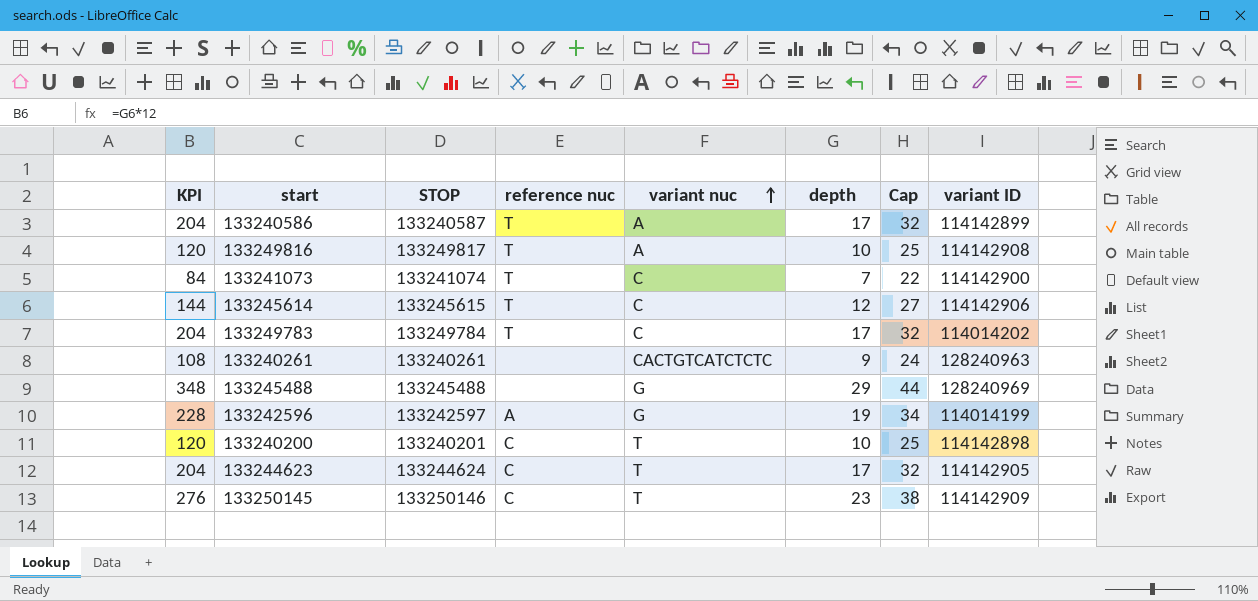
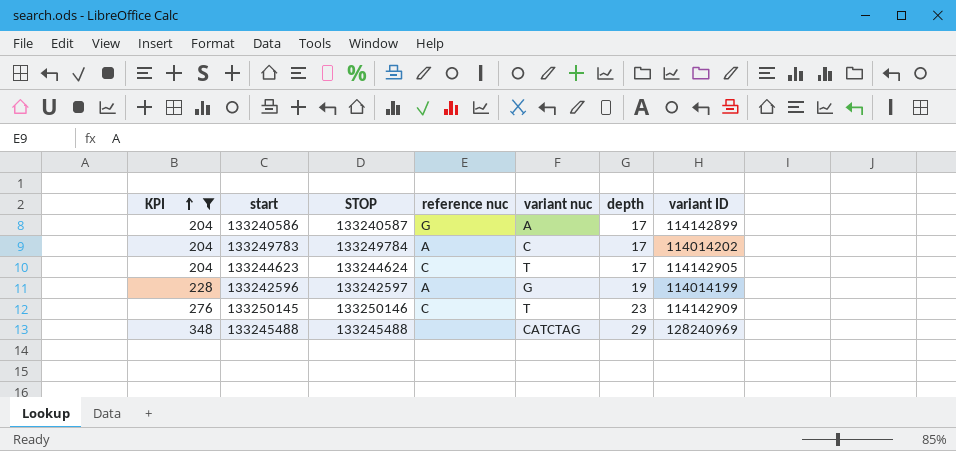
filter: none -> KPI >= 204
row order: variant nuc ascending -> KPI ascending
column Cap | formula: [depth] + 15 -> none
133240586 | reference nuc: T -> G
133249783 | reference nuc: T -> A
133245488 | variant nuc: G -> CATCTAG

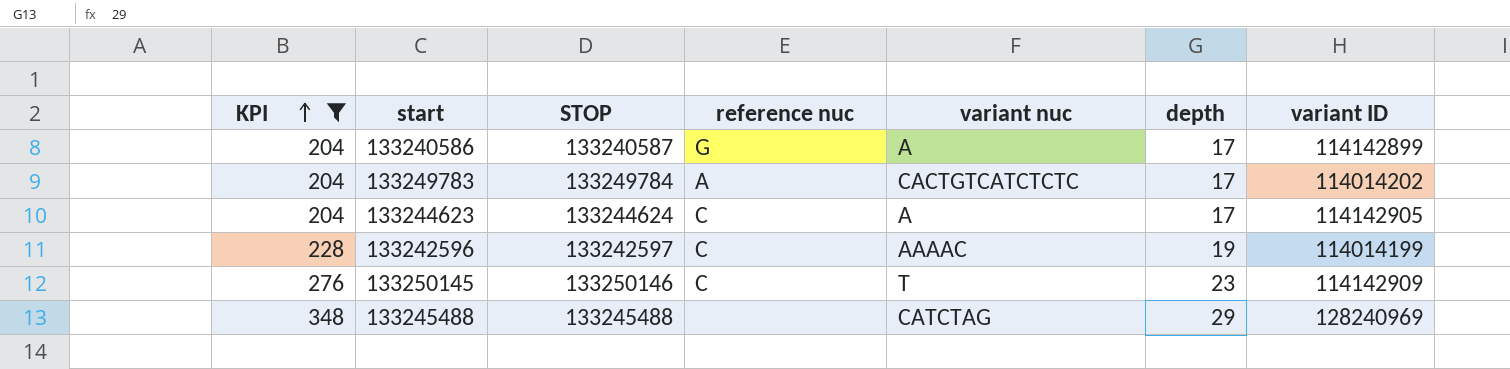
133249783 | variant nuc: C -> CACTGTCATCTCTC
133244623 | variant nuc: T -> A
133242596 | reference nuc: A -> C
133242596 | variant nuc: G -> AAAAC

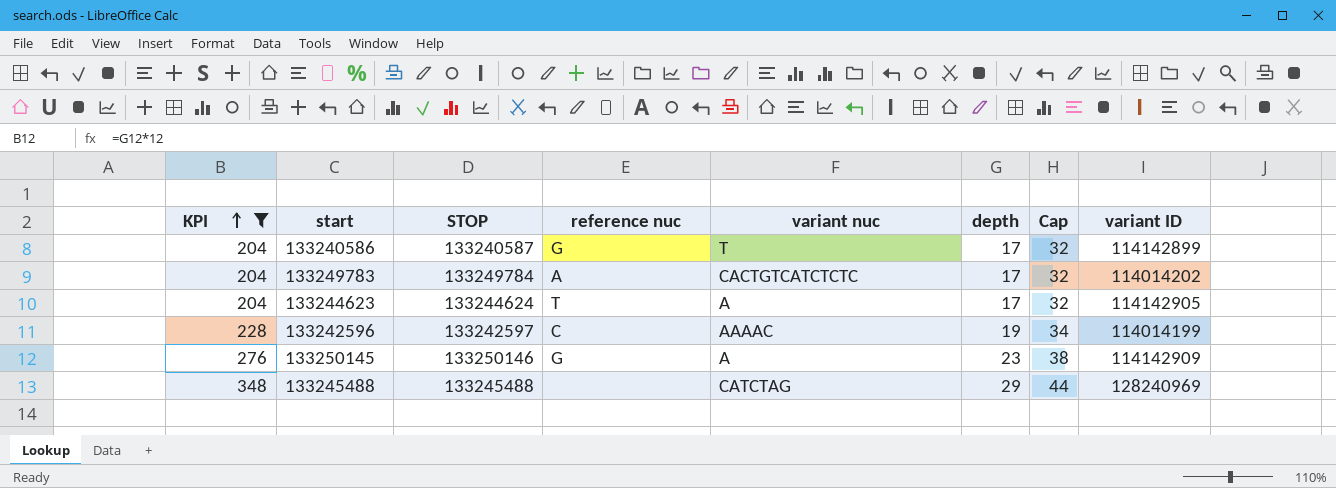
column Cap | formula: none -> [depth] + 15
133240586 | variant nuc: A -> T
133244623 | reference nuc: C -> T
133250145 | reference nuc: C -> G
133250145 | variant nuc: T -> A

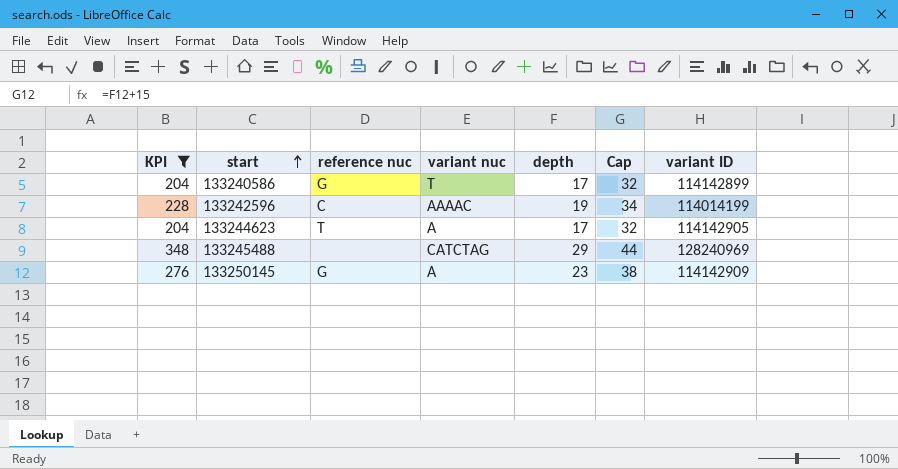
row order: KPI ascending -> start ascending
column STOP | position: 3 -> none
row 133249783: 204 | 133249784 | A | CACTGTCATCTCTC | 17 | 32 | 114014202 -> none

